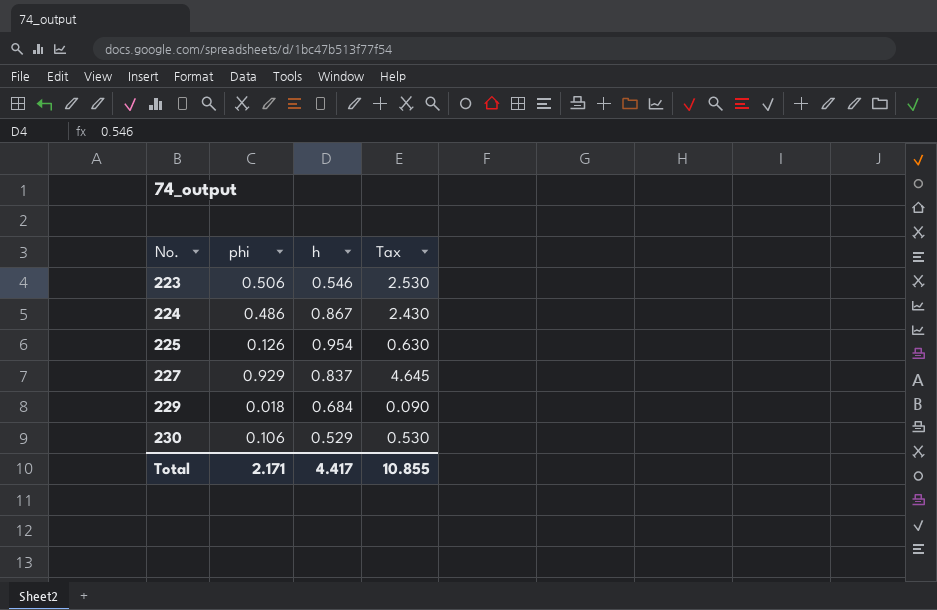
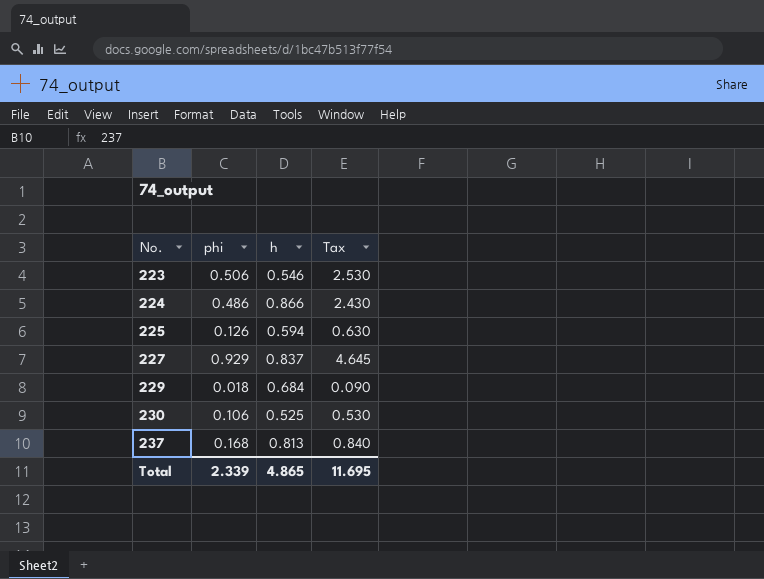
224 | h: 0.867 -> 0.866
225 | h: 0.954 -> 0.594
230 | h: 0.529 -> 0.525
row 237: none -> 0.168 | 0.813 | 0.840
Total | phi: 2.171 -> 2.339
Total | h: 4.417 -> 4.865
Total | Tax: 10.855 -> 11.695

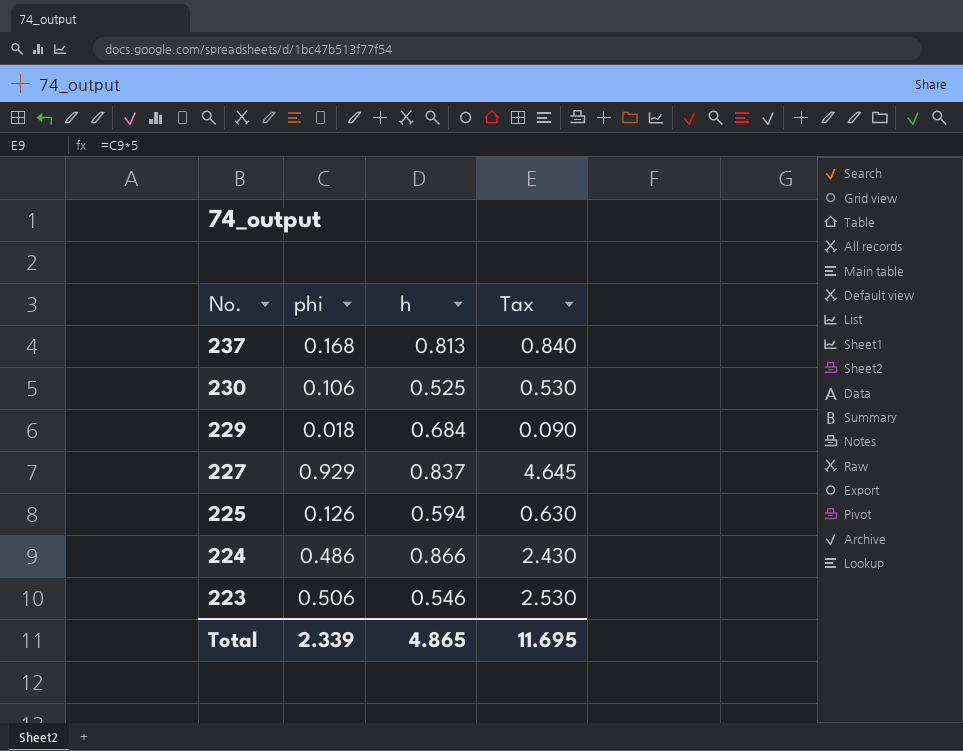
row order: No. ascending -> No. descending

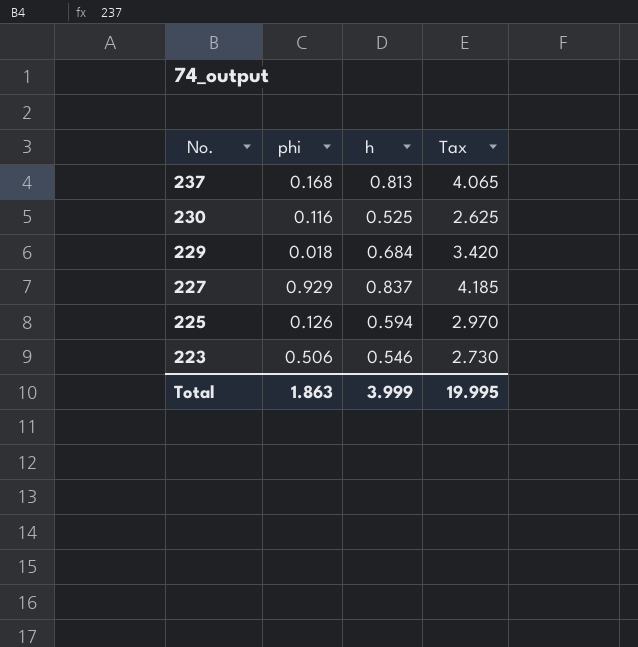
column Tax | formula: [phi] * 5 -> [h] * 5
row 224: 0.486 | 0.866 | 2.430 -> none
230 | phi: 0.106 -> 0.116
Total | phi: 2.339 -> 1.863
Total | h: 4.865 -> 3.999
Total | Tax: 11.695 -> 19.995

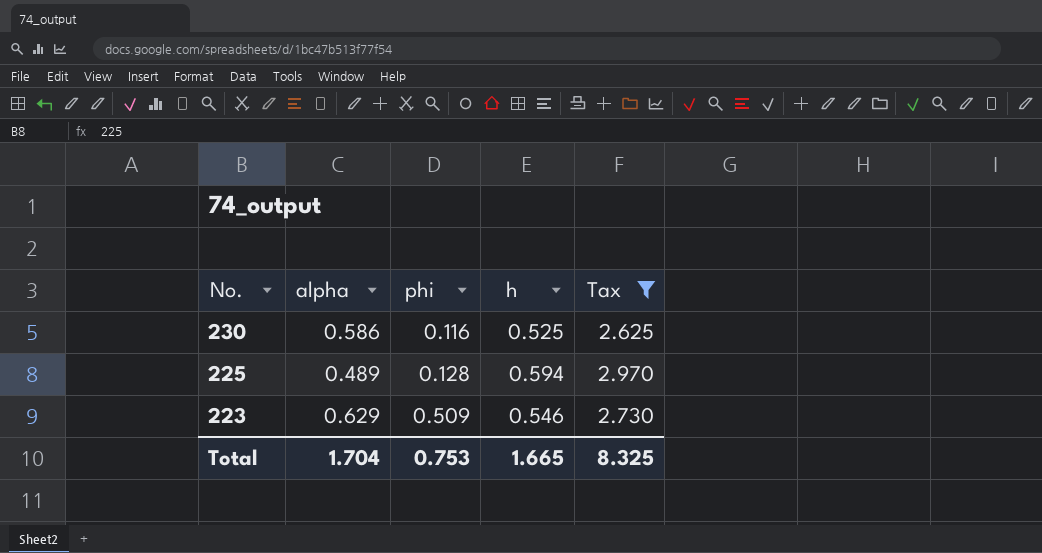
filter: none -> Tax <= 2.970
column alpha | position: none -> 2
225 | phi: 0.126 -> 0.128
223 | phi: 0.506 -> 0.509
Total | phi: 1.863 -> 0.753
Total | h: 3.999 -> 1.665
Total | Tax: 19.995 -> 8.325

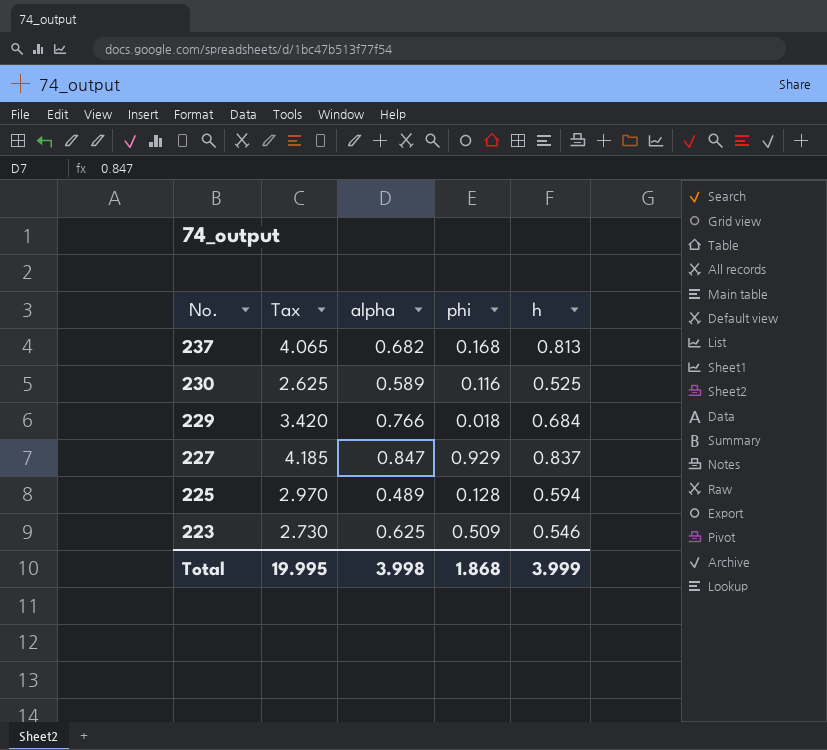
filter: Tax <= 2.970 -> none
column Tax | position: 5 -> 2
230 | alpha: 0.586 -> 0.589
223 | alpha: 0.629 -> 0.625
Total | Tax: 8.325 -> 19.995
Total | alpha: 1.704 -> 3.998
Total | phi: 0.753 -> 1.868
Total | h: 1.665 -> 3.999

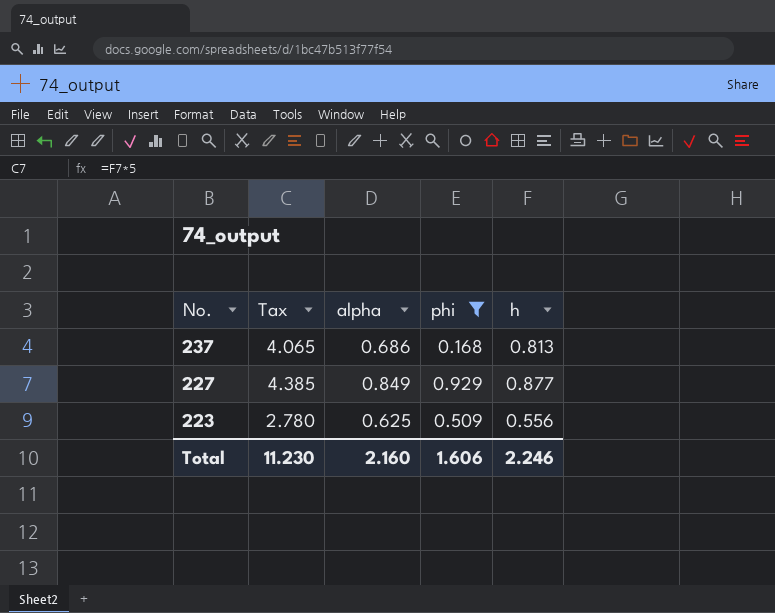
filter: none -> phi >= 0.168
237 | alpha: 0.682 -> 0.686
227 | Tax: 4.185 -> 4.385
227 | alpha: 0.847 -> 0.849
227 | h: 0.837 -> 0.877
223 | Tax: 2.730 -> 2.780
223 | h: 0.546 -> 0.556
Total | Tax: 19.995 -> 11.230
Total | alpha: 3.998 -> 2.160
Total | phi: 1.868 -> 1.606
Total | h: 3.999 -> 2.246

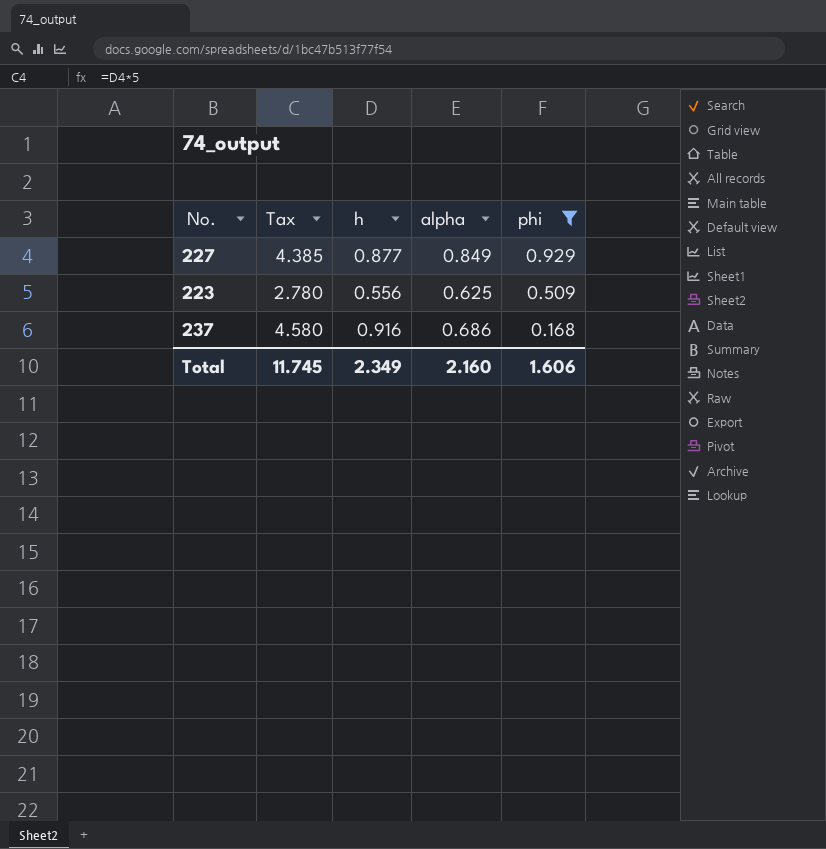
row order: No. descending -> phi descending
column h | position: 5 -> 3
237 | Tax: 4.065 -> 4.580
237 | h: 0.813 -> 0.916
Total | Tax: 11.230 -> 11.745
Total | h: 2.246 -> 2.349

